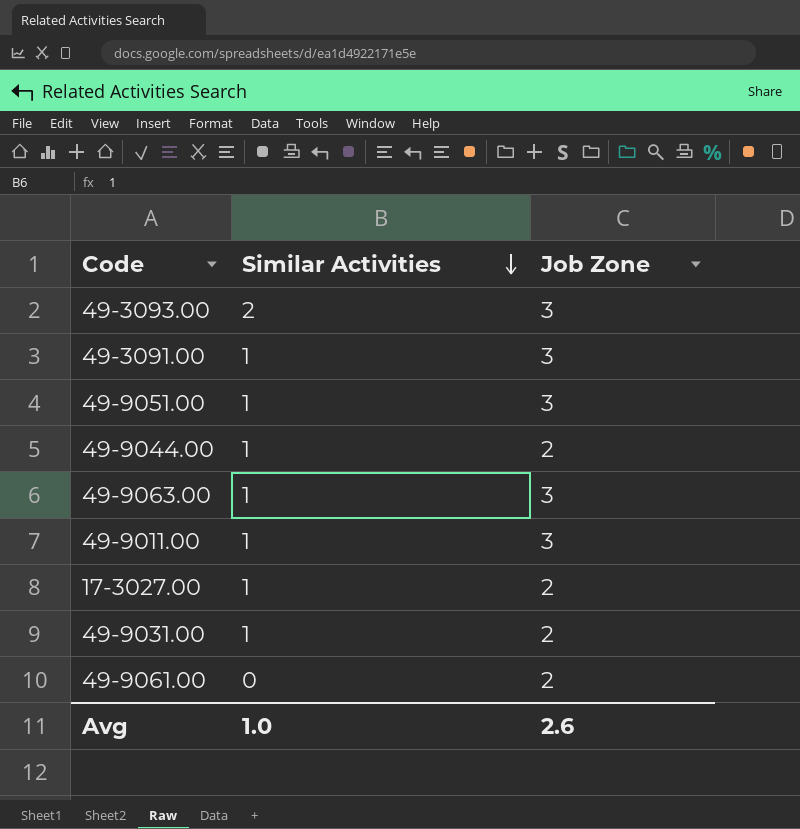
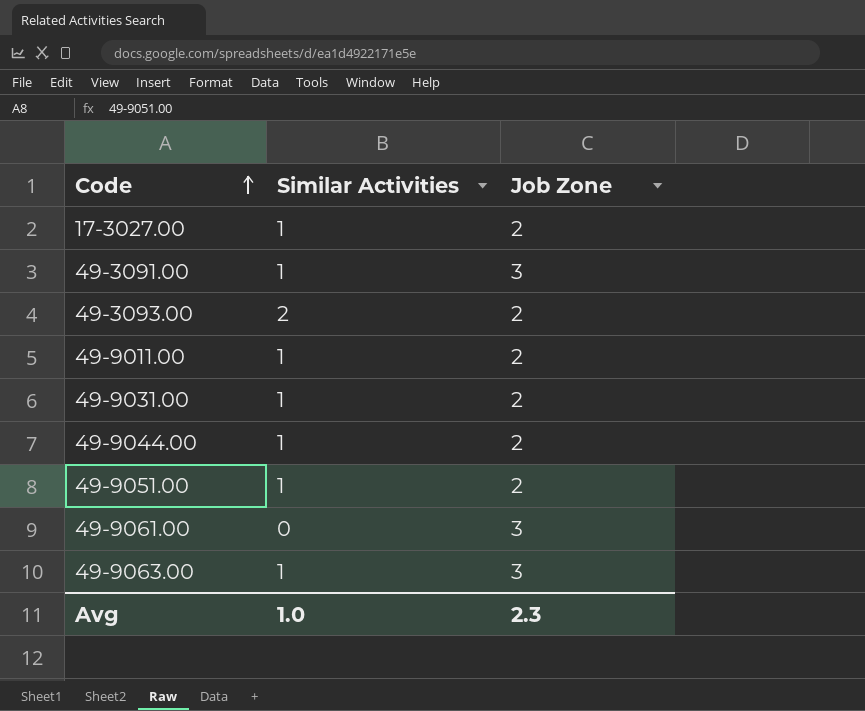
row order: Similar Activities descending -> Code ascending
49-3093.00 | Job Zone: 3 -> 2
49-9011.00 | Job Zone: 3 -> 2
49-9051.00 | Job Zone: 3 -> 2
49-9061.00 | Job Zone: 2 -> 3
Avg | Job Zone: 2.6 -> 2.3

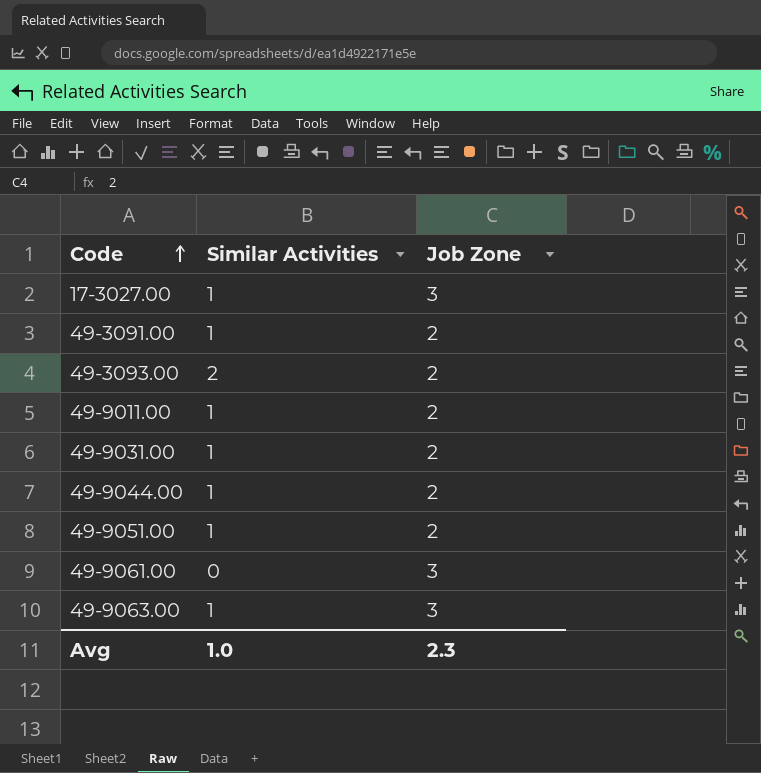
17-3027.00 | Job Zone: 2 -> 3
49-3091.00 | Job Zone: 3 -> 2

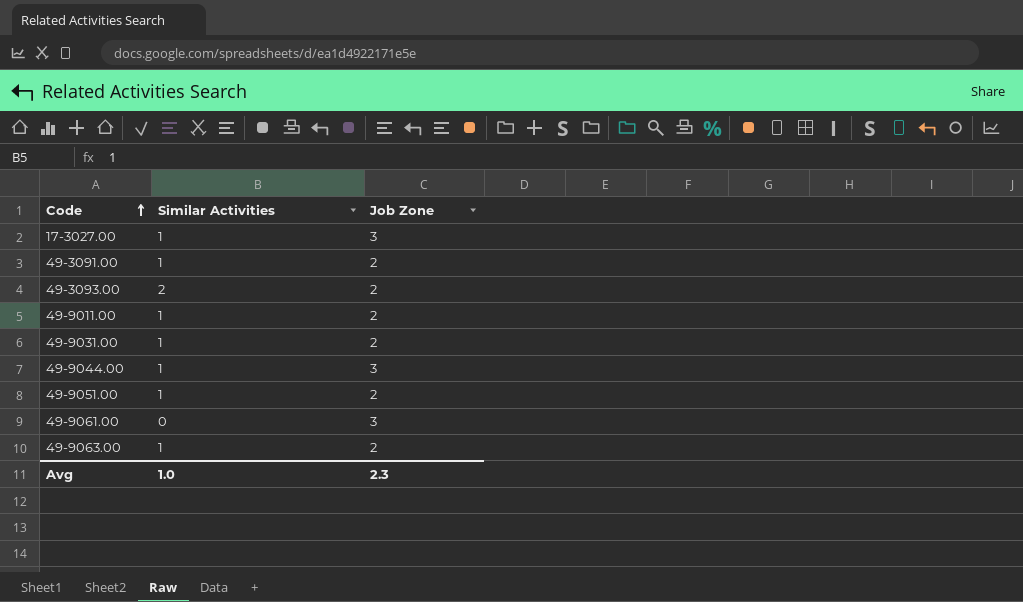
49-9044.00 | Job Zone: 2 -> 3
49-9063.00 | Job Zone: 3 -> 2

